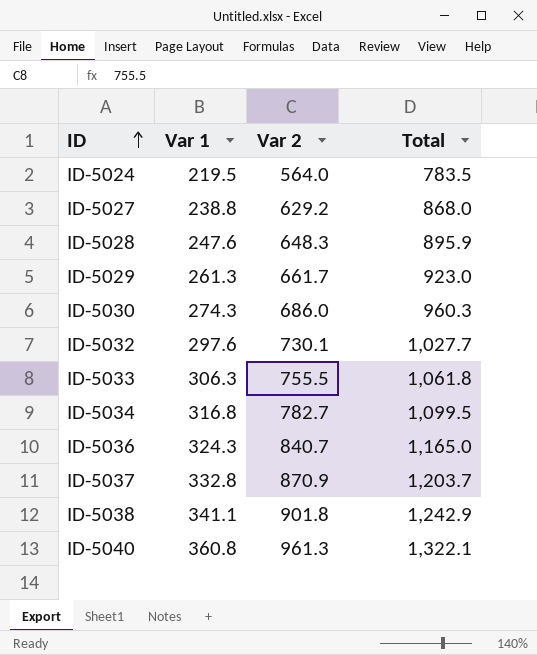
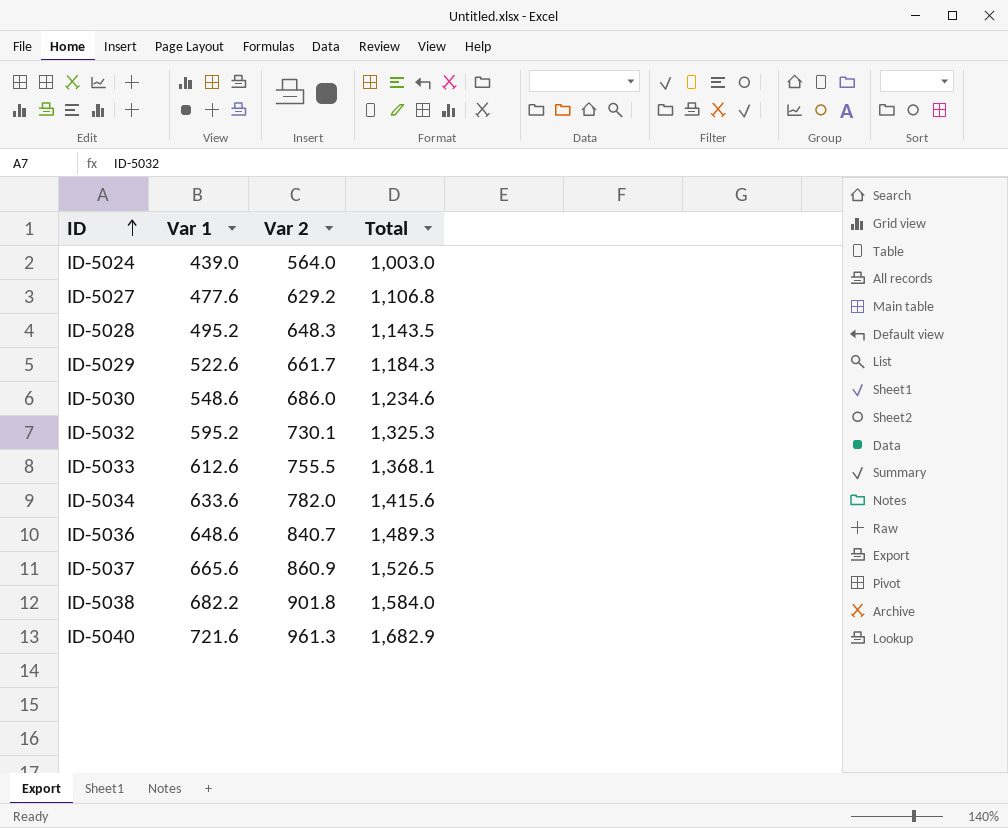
ID-5024 | Var 1: 219.5 -> 439.0
ID-5024 | Total: 783.5 -> 1,003.0
ID-5027 | Var 1: 238.8 -> 477.6
ID-5027 | Total: 868.0 -> 1,106.8
ID-5028 | Var 1: 247.6 -> 495.2
ID-5028 | Total: 895.9 -> 1,143.5
ID-5029 | Var 1: 261.3 -> 522.6
ID-5029 | Total: 923.0 -> 1,184.3
ID-5030 | Var 1: 274.3 -> 548.6
ID-5030 | Total: 960.3 -> 1,234.6
ID-5032 | Var 1: 297.6 -> 595.2
ID-5032 | Total: 1,027.7 -> 1,325.3
ID-5033 | Var 1: 306.3 -> 612.6
ID-5033 | Total: 1,061.8 -> 1,368.1
ID-5034 | Var 1: 316.8 -> 633.6
ID-5034 | Var 2: 782.7 -> 782.0
ID-5034 | Total: 1,099.5 -> 1,415.6
ID-5036 | Var 1: 324.3 -> 648.6
ID-5036 | Total: 1,165.0 -> 1,489.3
ID-5037 | Var 1: 332.8 -> 665.6
ID-5037 | Var 2: 870.9 -> 860.9
ID-5037 | Total: 1,203.7 -> 1,526.5
ID-5038 | Var 1: 341.1 -> 682.2
ID-5038 | Total: 1,242.9 -> 1,584.0
ID-5040 | Var 1: 360.8 -> 721.6
ID-5040 | Total: 1,322.1 -> 1,682.9

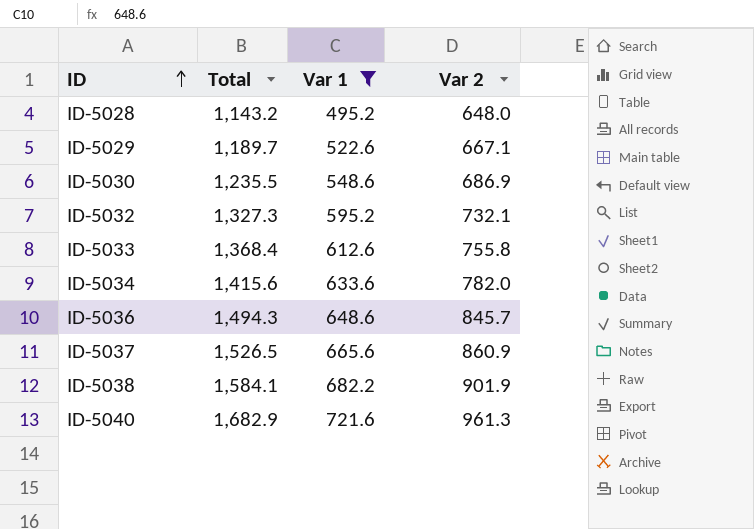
filter: none -> Var 1 >= 495.2
column Total | position: 4 -> 2
ID-5028 | Total: 1,143.5 -> 1,143.2
ID-5028 | Var 2: 648.3 -> 648.0
ID-5029 | Total: 1,184.3 -> 1,189.7
ID-5029 | Var 2: 661.7 -> 667.1
ID-5030 | Total: 1,234.6 -> 1,235.5
ID-5030 | Var 2: 686.0 -> 686.9
ID-5032 | Total: 1,325.3 -> 1,327.3
ID-5032 | Var 2: 730.1 -> 732.1
ID-5033 | Total: 1,368.1 -> 1,368.4
ID-5033 | Var 2: 755.5 -> 755.8
ID-5036 | Total: 1,489.3 -> 1,494.3
ID-5036 | Var 2: 840.7 -> 845.7
ID-5038 | Total: 1,584.0 -> 1,584.1
ID-5038 | Var 2: 901.8 -> 901.9

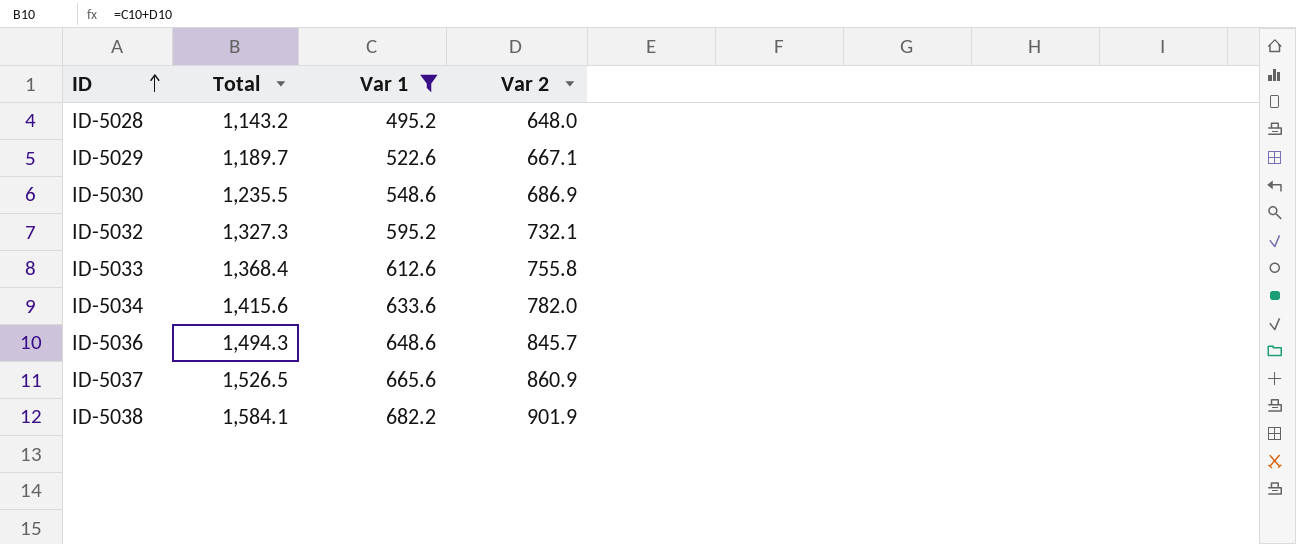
row ID-5040: 1,682.9 | 721.6 | 961.3 -> none

